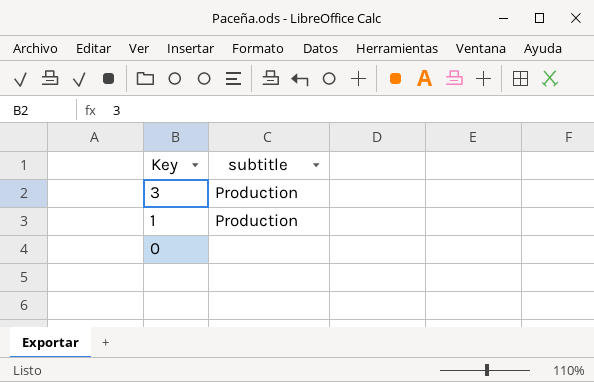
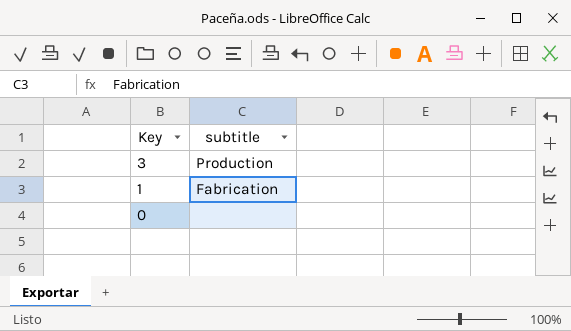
1 | subtitle: Production -> Fabrication

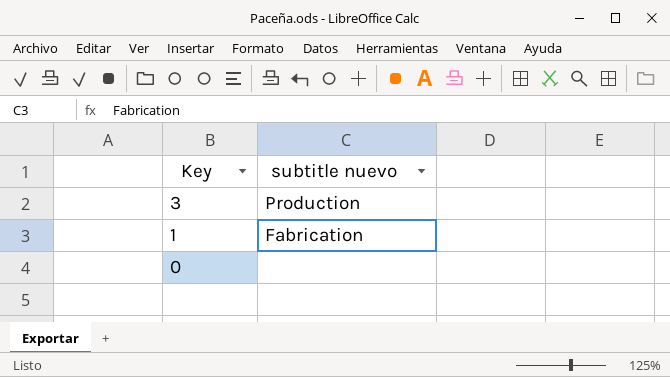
column name: subtitle -> subtitle nuevo

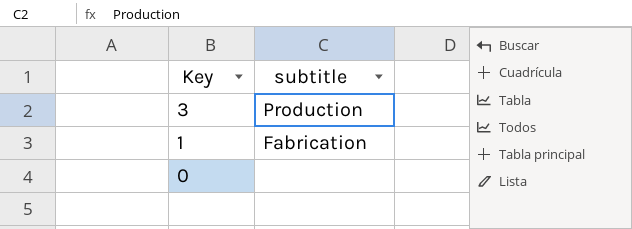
column name: subtitle nuevo -> subtitle

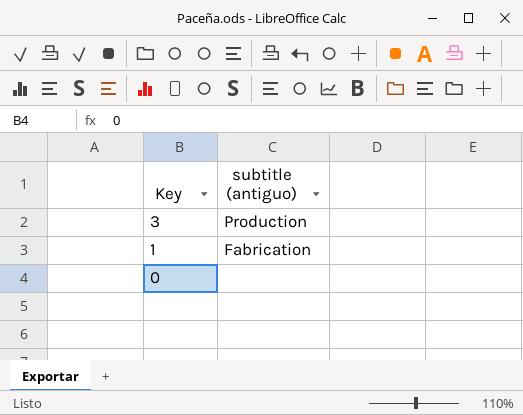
column name: subtitle -> subtitle (antiguo)

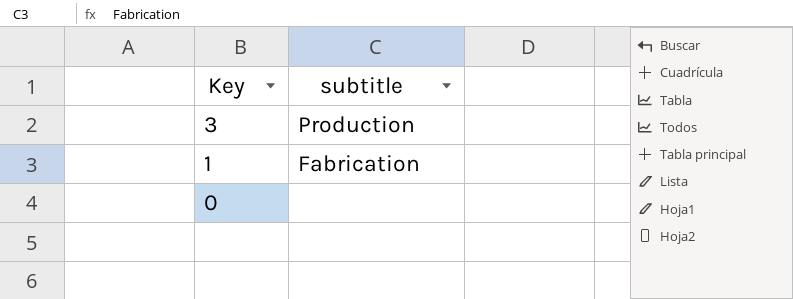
column name: subtitle (antiguo) -> subtitle

